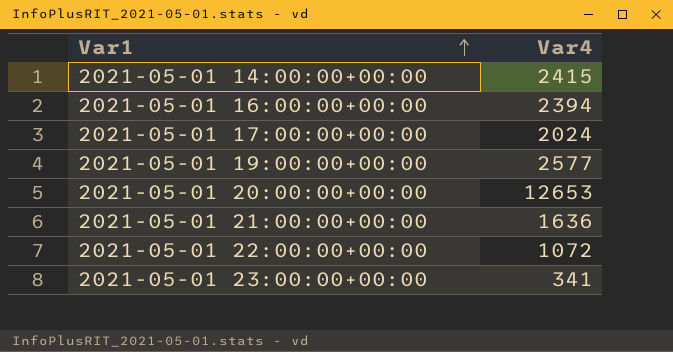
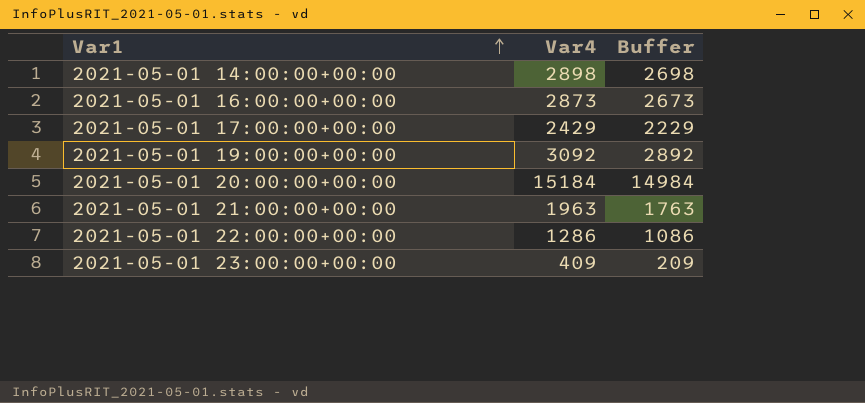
column Buffer | formula: none -> [Var4] - 200
2021-05-01 14:00:00+00:00 | Var4: 2415 -> 2898
2021-05-01 16:00:00+00:00 | Var4: 2394 -> 2873
2021-05-01 17:00:00+00:00 | Var4: 2024 -> 2429
2021-05-01 19:00:00+00:00 | Var4: 2577 -> 3092
2021-05-01 20:00:00+00:00 | Var4: 12653 -> 15184
2021-05-01 21:00:00+00:00 | Var4: 1636 -> 1963
2021-05-01 22:00:00+00:00 | Var4: 1072 -> 1286
2021-05-01 23:00:00+00:00 | Var4: 341 -> 409

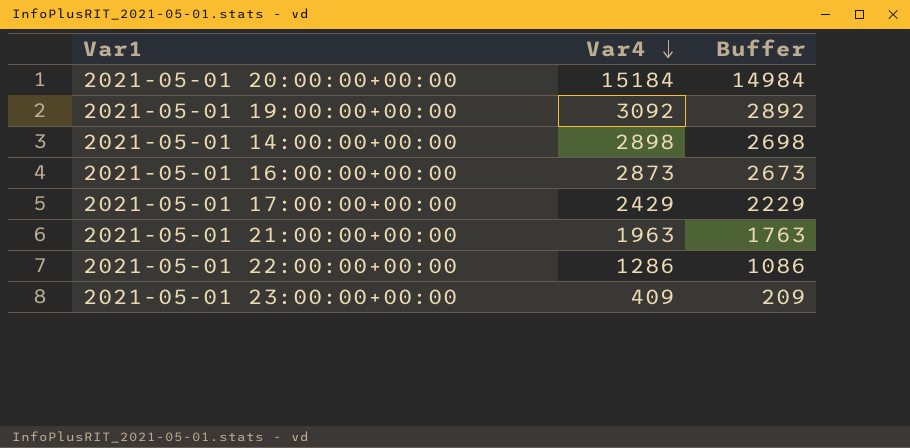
row order: Var1 ascending -> Var4 descending

